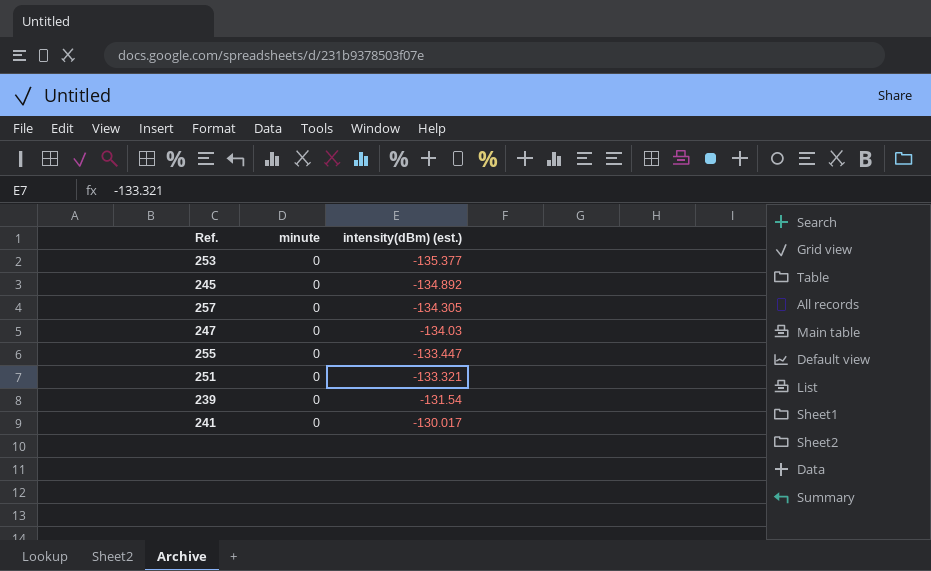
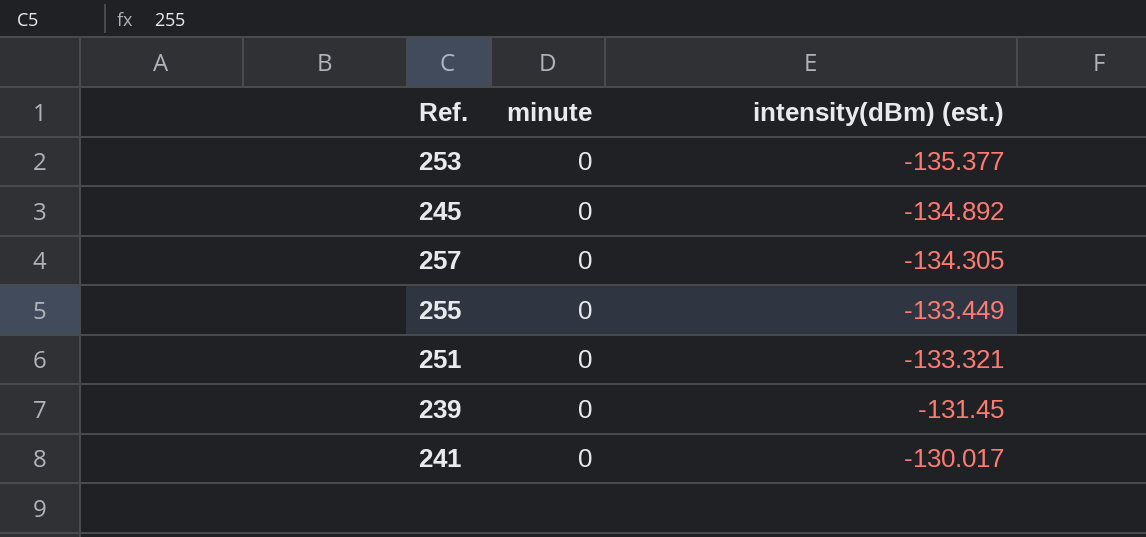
row 247: 0 | -134.03 -> none
255 | intensity(dBm) (est.): -133.447 -> -133.449
239 | intensity(dBm) (est.): -131.54 -> -131.45

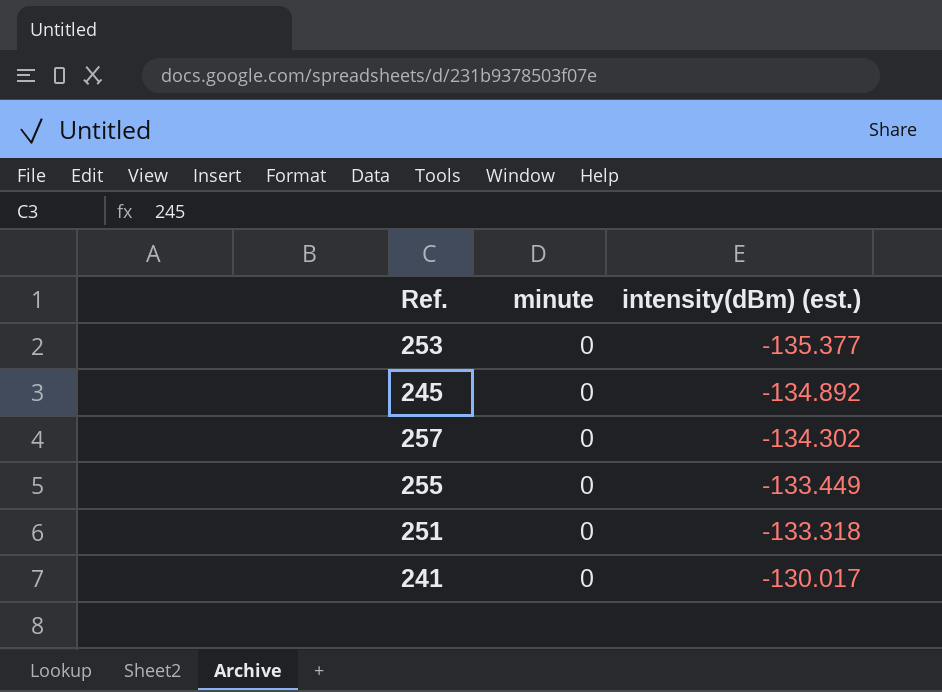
row 239: 0 | -131.45 -> none
257 | intensity(dBm) (est.): -134.305 -> -134.302
251 | intensity(dBm) (est.): -133.321 -> -133.318

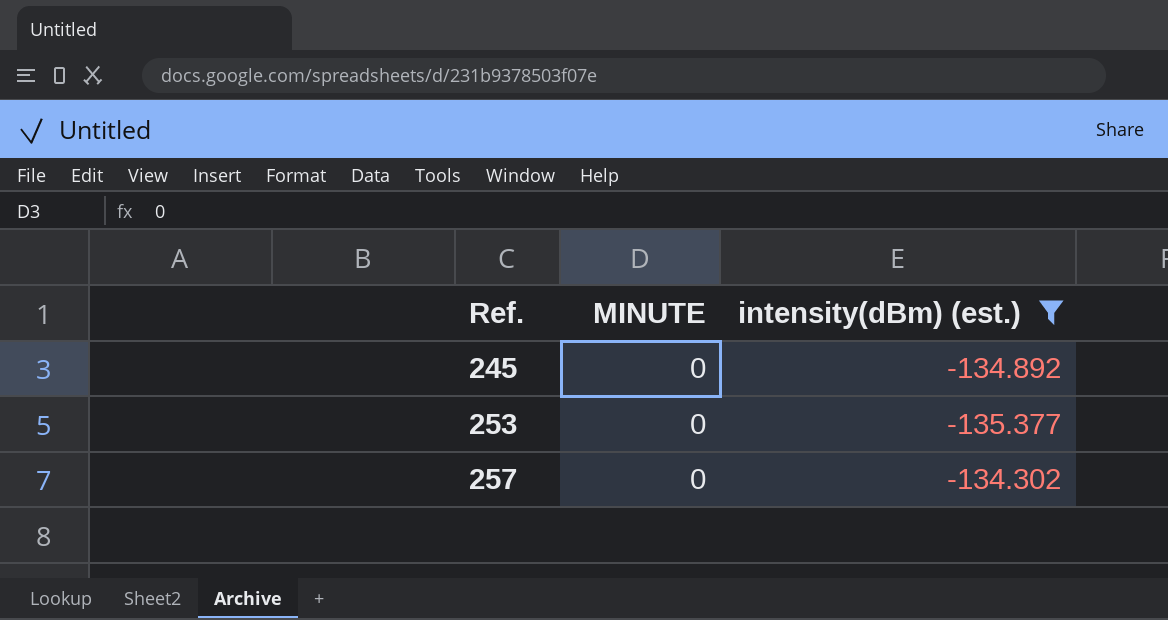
filter: none -> intensity(dBm) (est.) <= -134.302
row order: intensity(dBm) (est.) ascending -> Ref. ascending
column name: minute -> MINUTE

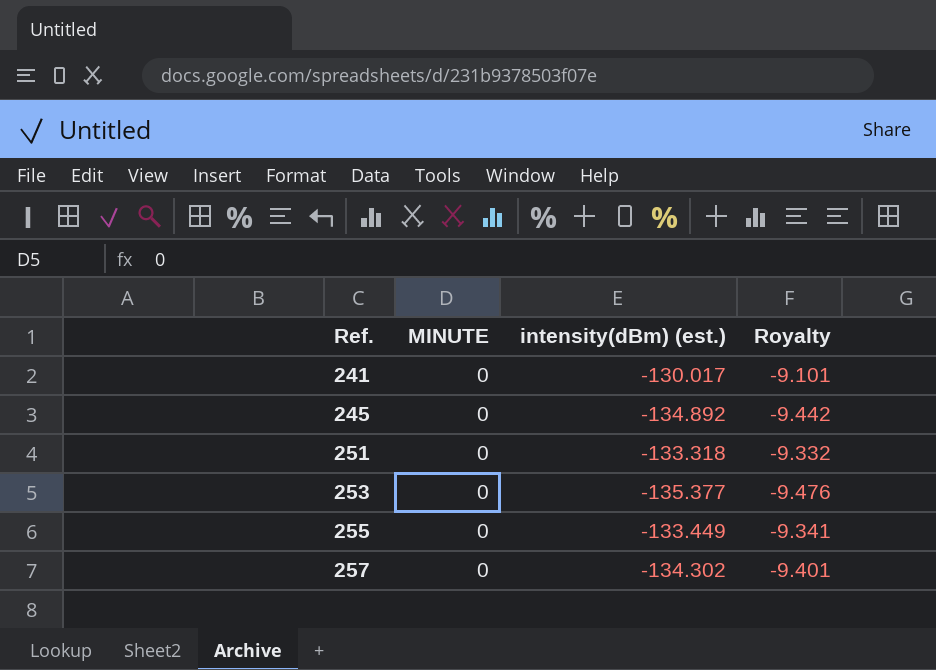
filter: intensity(dBm) (est.) <= -134.302 -> none
column Royalty | formula: none -> [intensity(dBm) (est.)] * 0.07

